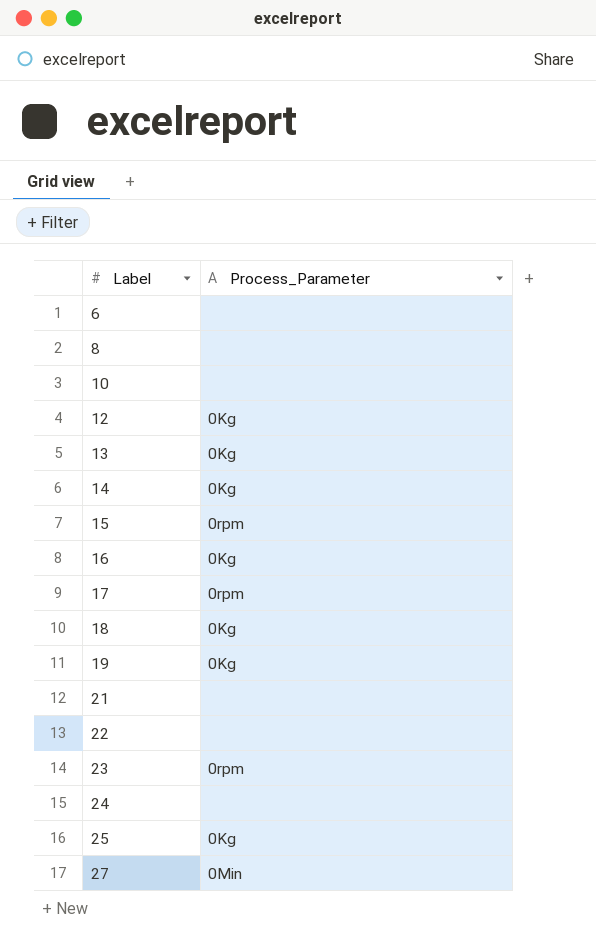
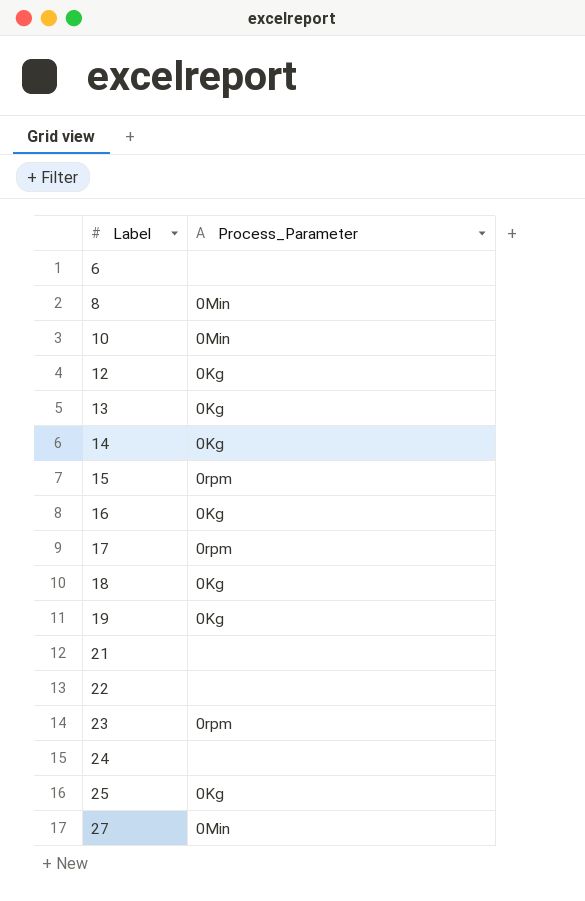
8 | Process_Parameter: none -> 0Min
10 | Process_Parameter: none -> 0Min

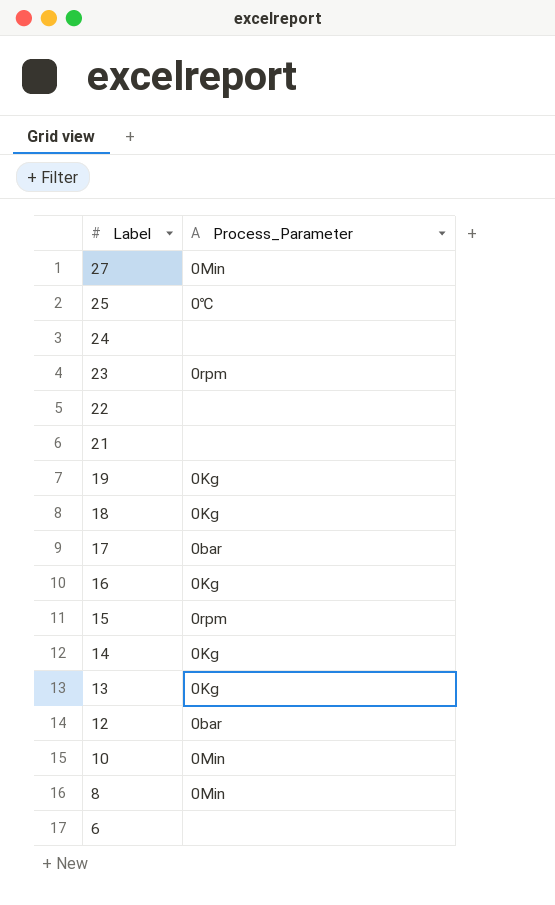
row order: Label ascending -> Label descending
25 | Process_Parameter: 0Kg -> 0℃
17 | Process_Parameter: 0rpm -> 0bar
12 | Process_Parameter: 0Kg -> 0bar

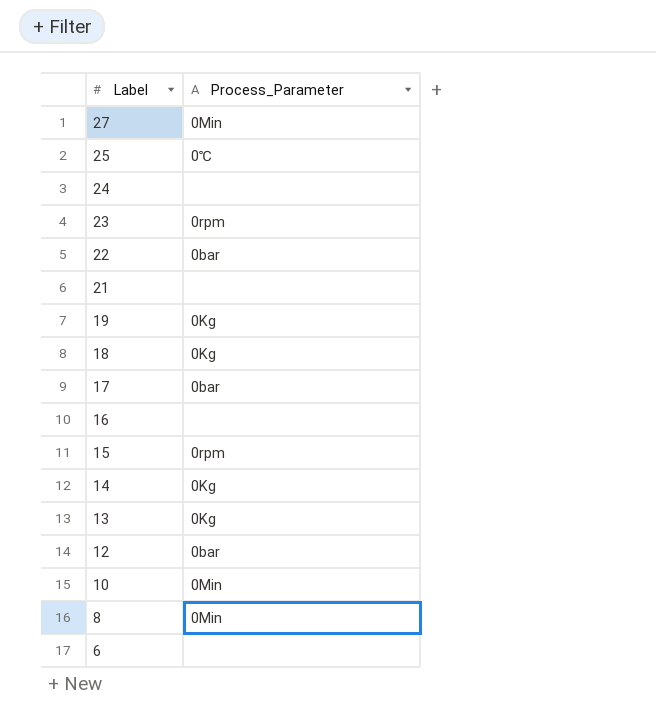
22 | Process_Parameter: none -> 0bar
16 | Process_Parameter: 0Kg -> none

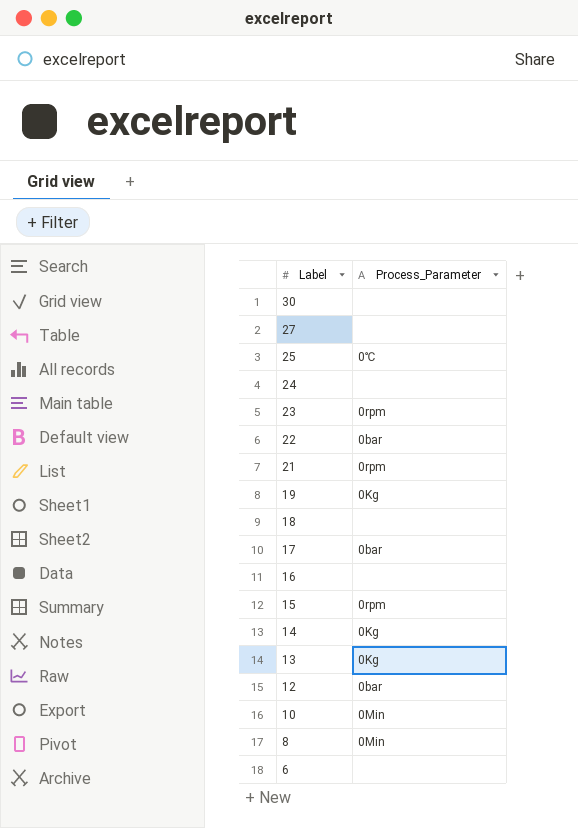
row 30: none -> none
27 | Process_Parameter: 0Min -> none
21 | Process_Parameter: none -> 0rpm
18 | Process_Parameter: 0Kg -> none

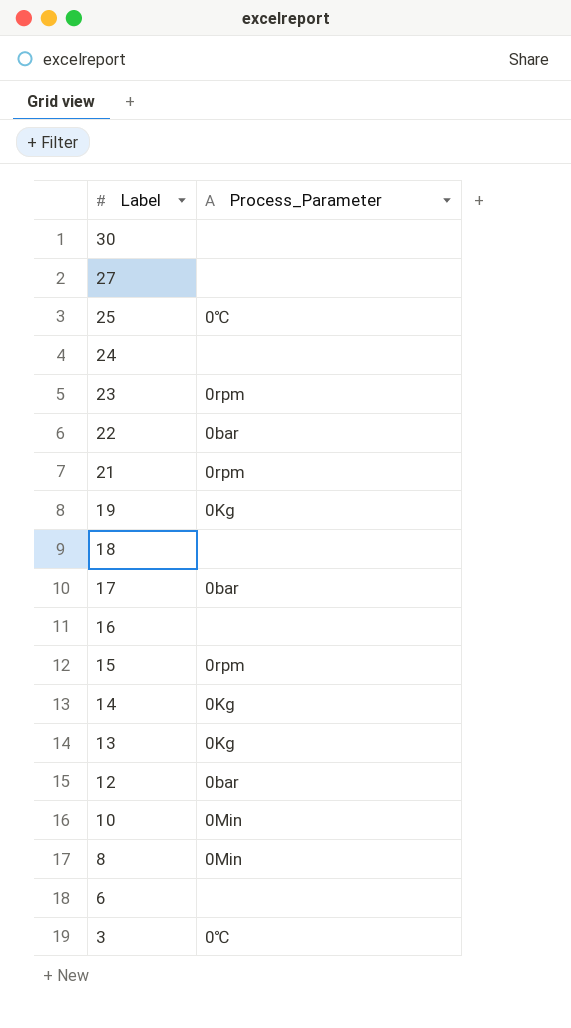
row 3: none -> 0℃

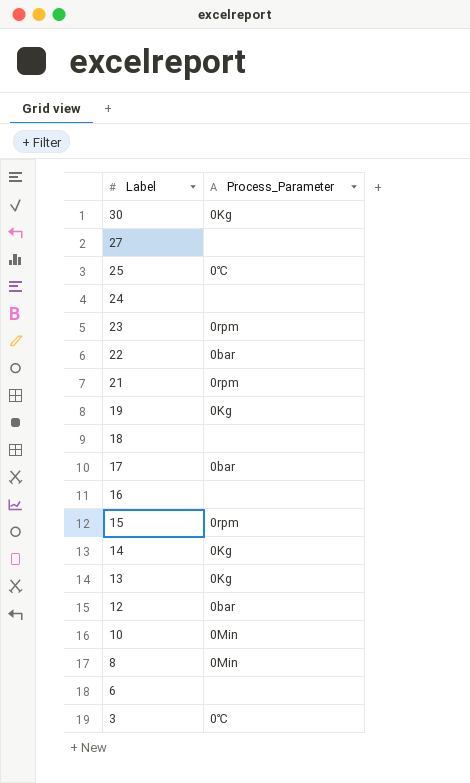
30 | Process_Parameter: none -> 0Kg

